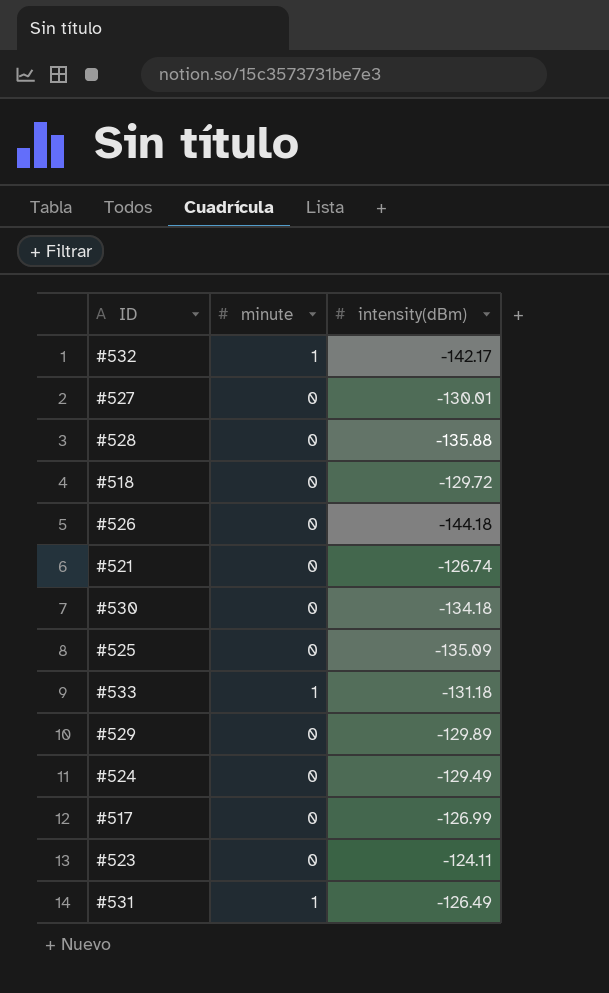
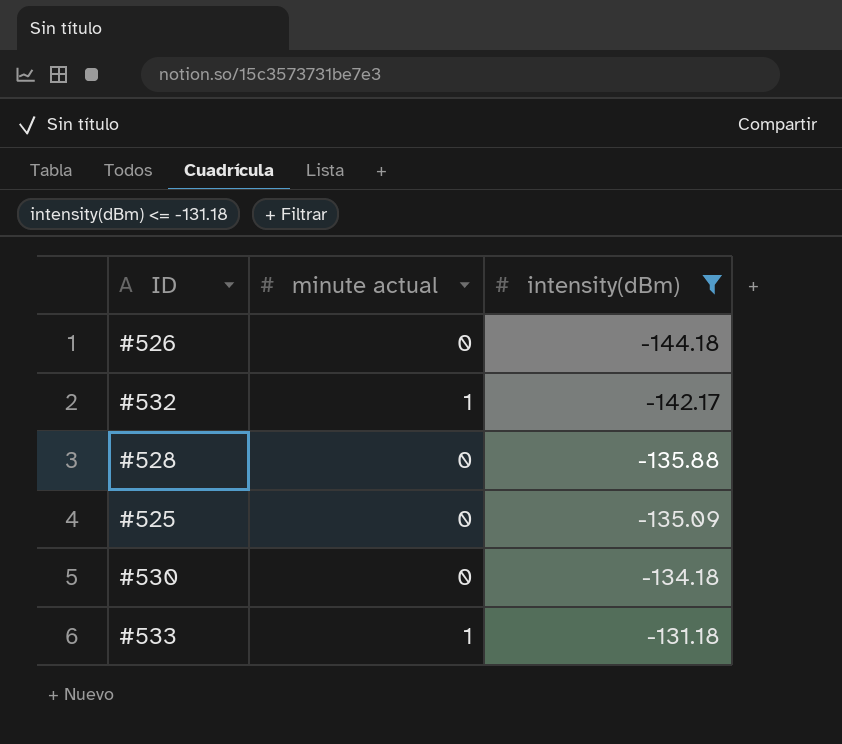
filter: none -> intensity(dBm) <= -131.18
row order: none -> intensity(dBm) ascending
column name: minute -> minute actual

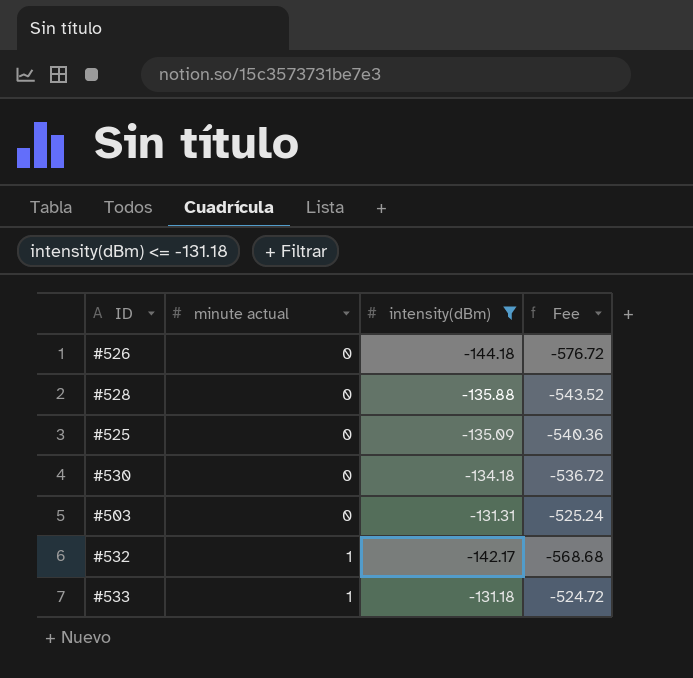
row order: intensity(dBm) ascending -> minute actual ascending
column Fee | formula: none -> [intensity(dBm)] * 4
row #503: none -> 0 | -131.31 | -525.24

